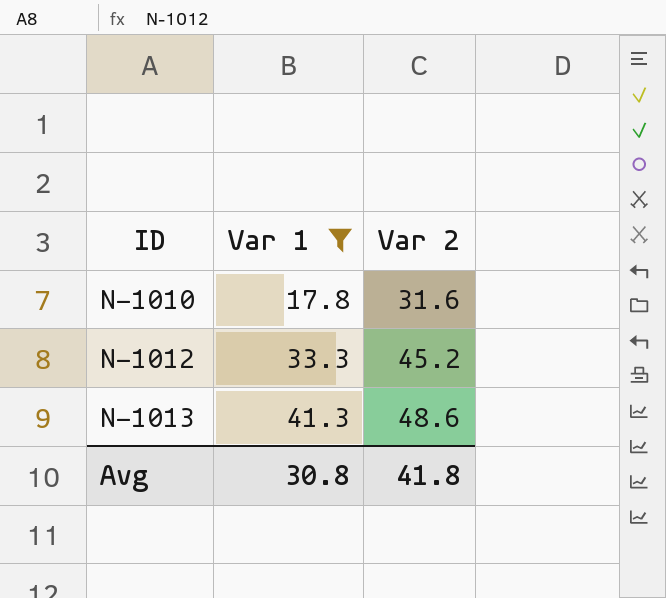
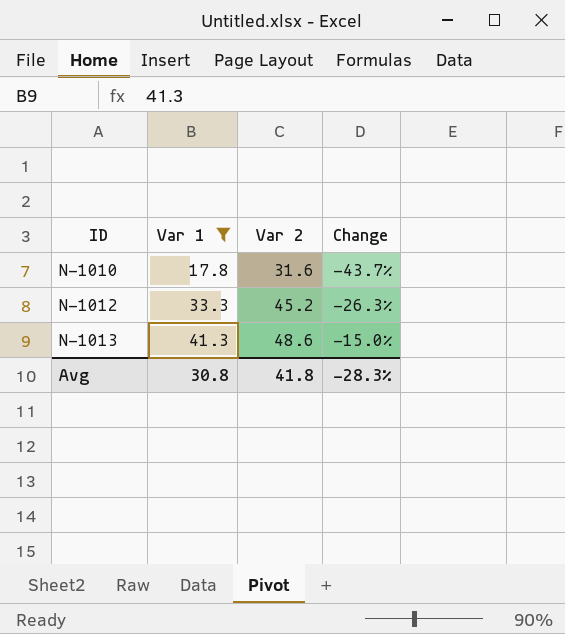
column Change | formula: none -> ([Var 1] - [Var 2]) / [Var 2]

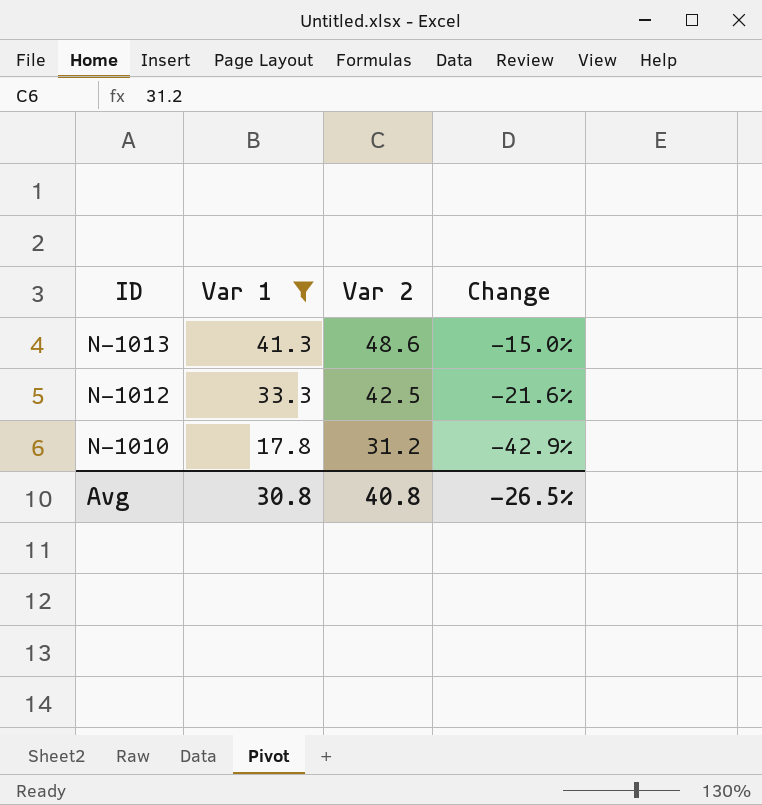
row order: ID ascending -> ID descending
N-1012 | Var 2: 45.2 -> 42.5
N-1012 | Change: -26.3% -> -21.6%
N-1010 | Var 2: 31.6 -> 31.2
N-1010 | Change: -43.7% -> -42.9%
Avg | Var 2: 41.8 -> 40.8
Avg | Change: -28.3% -> -26.5%

